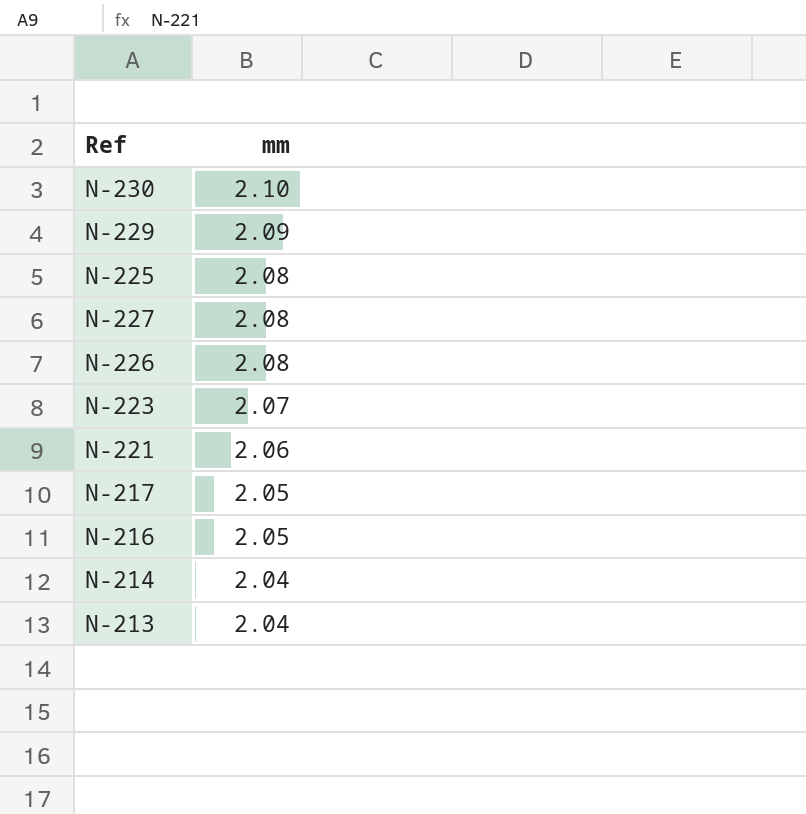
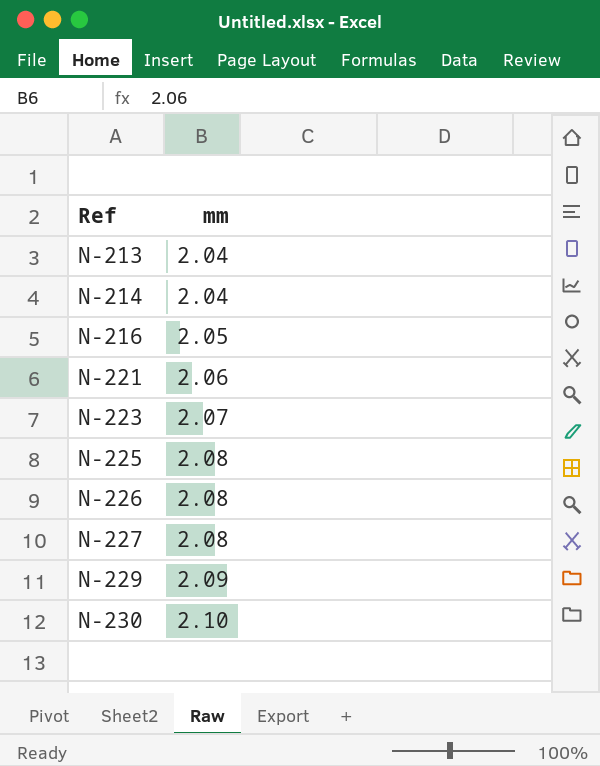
row order: mm descending -> Ref ascending
row N-217: 2.05 -> none

